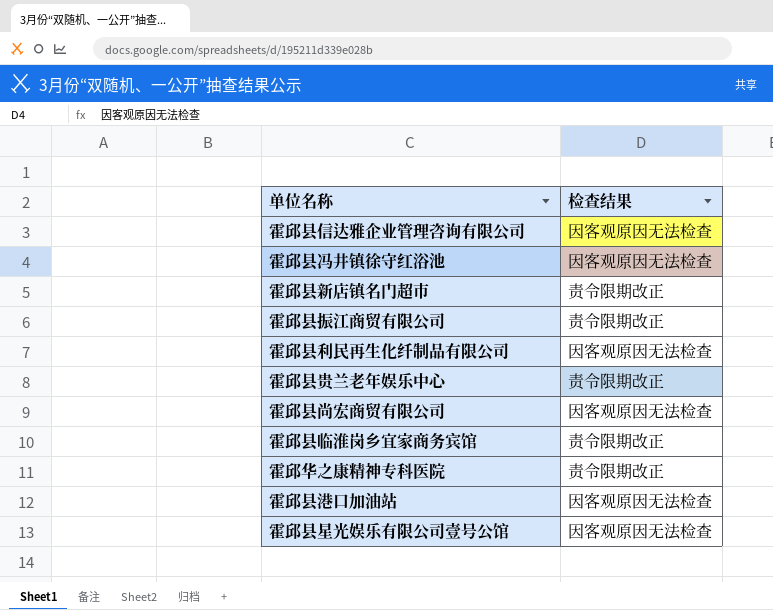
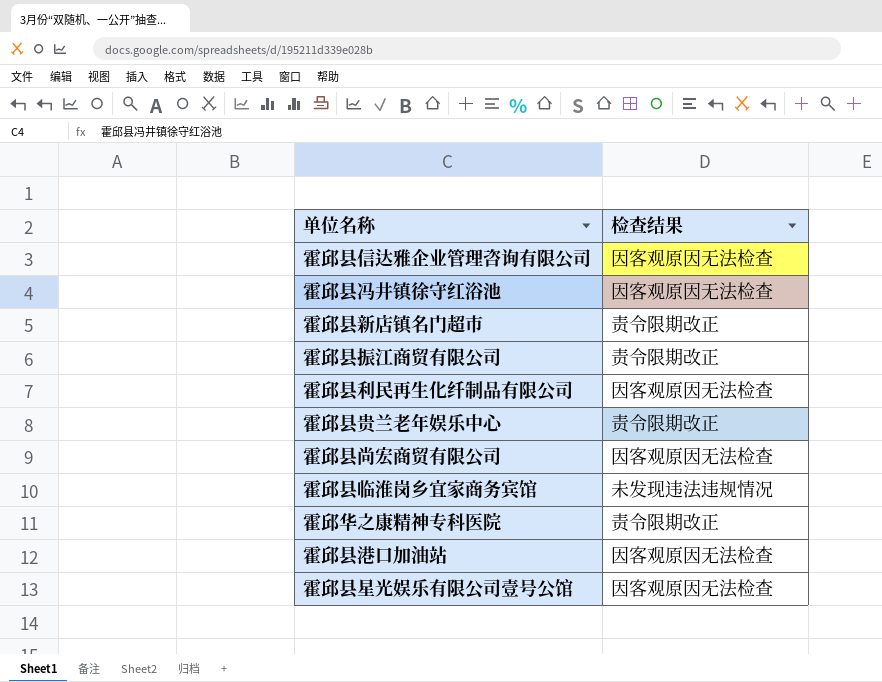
霍邱县临淮岗乡宜家商务宾馆 | 检查结果: 责令限期改正 -> 未发现违法违规情况

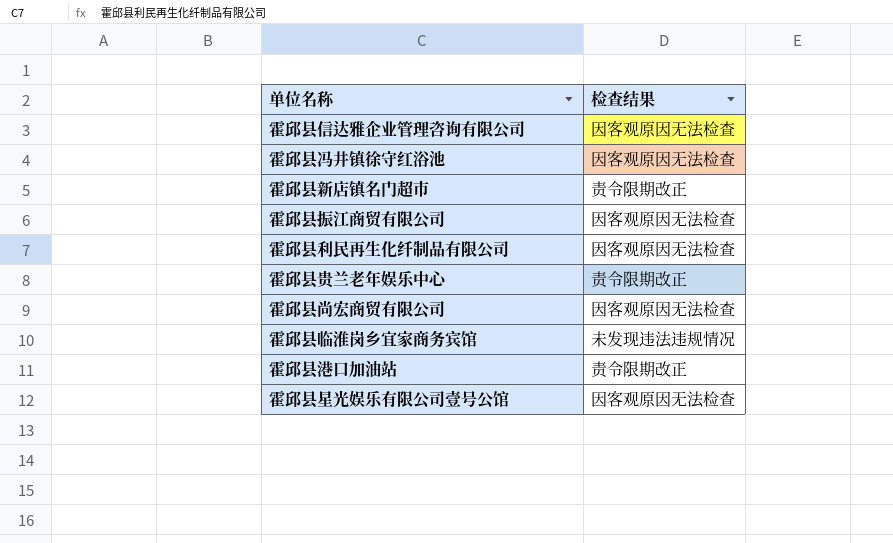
row 霍邱华之康精神专科医院: 责令限期改正 -> none
霍邱县振江商贸有限公司 | 检查结果: 责令限期改正 -> 因客观原因无法检查
霍邱县港口加油站 | 检查结果: 因客观原因无法检查 -> 责令限期改正

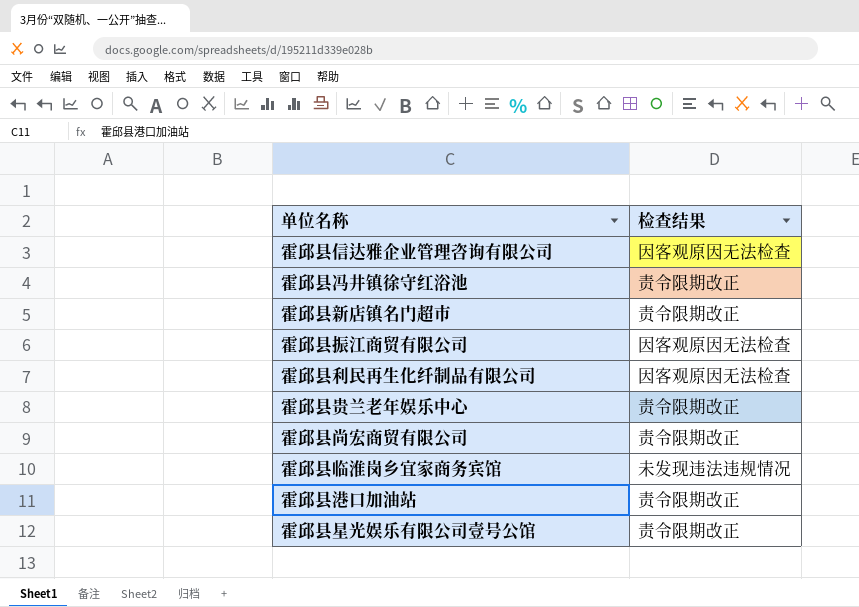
霍邱县冯井镇徐守红浴池 | 检查结果: 因客观原因无法检查 -> 责令限期改正
霍邱县尚宏商贸有限公司 | 检查结果: 因客观原因无法检查 -> 责令限期改正
霍邱县星光娱乐有限公司壹号公馆 | 检查结果: 因客观原因无法检查 -> 责令限期改正

